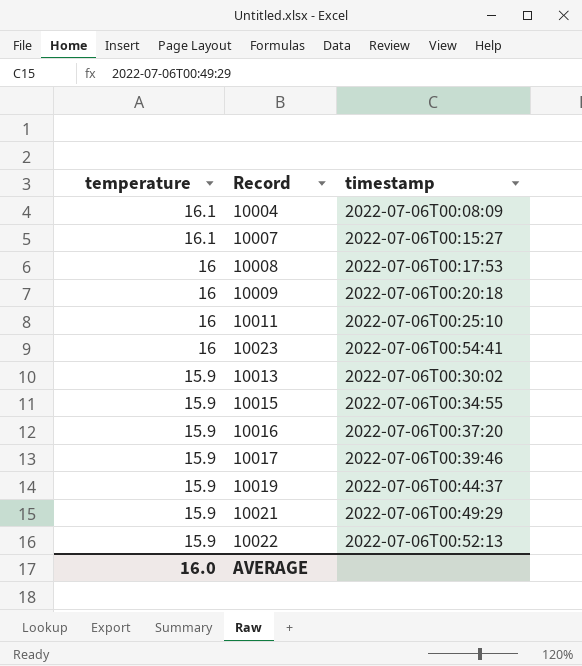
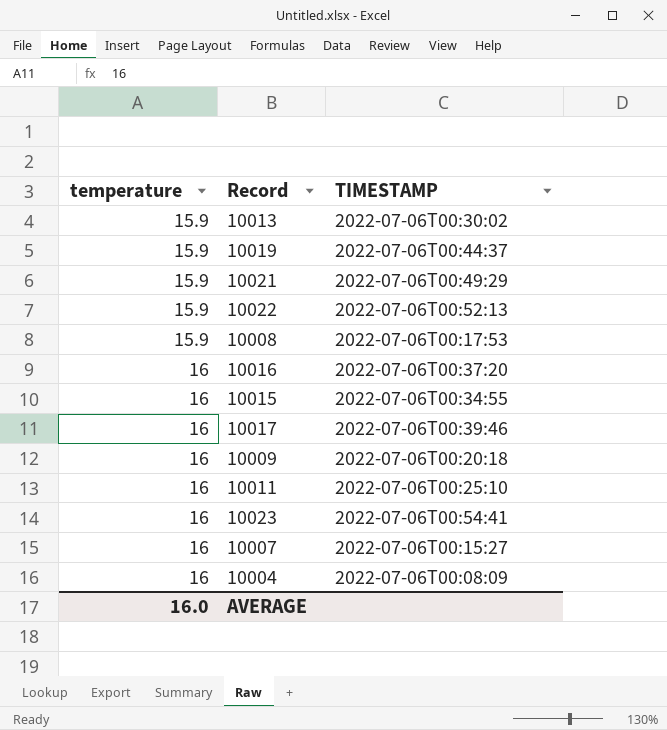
row order: temperature descending -> temperature ascending
column name: timestamp -> TIMESTAMP
10008 | temperature: 16 -> 15.9
10016 | temperature: 15.9 -> 16
10015 | temperature: 15.9 -> 16
10017 | temperature: 15.9 -> 16
10007 | temperature: 16.1 -> 16
10004 | temperature: 16.1 -> 16

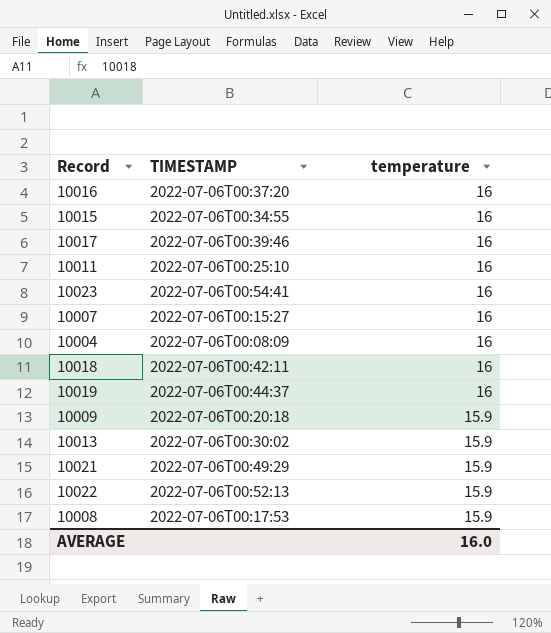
row order: temperature ascending -> temperature descending
column temperature | position: 1 -> 3
row 10018: none -> 2022-07-06T00:42:11 | 16
10019 | temperature: 15.9 -> 16
10009 | temperature: 16 -> 15.9

